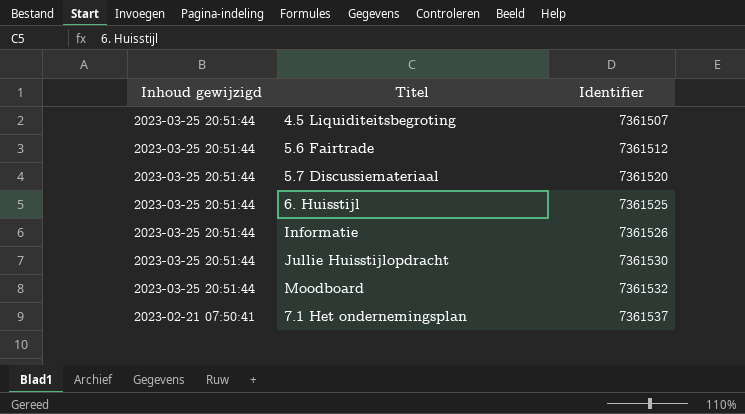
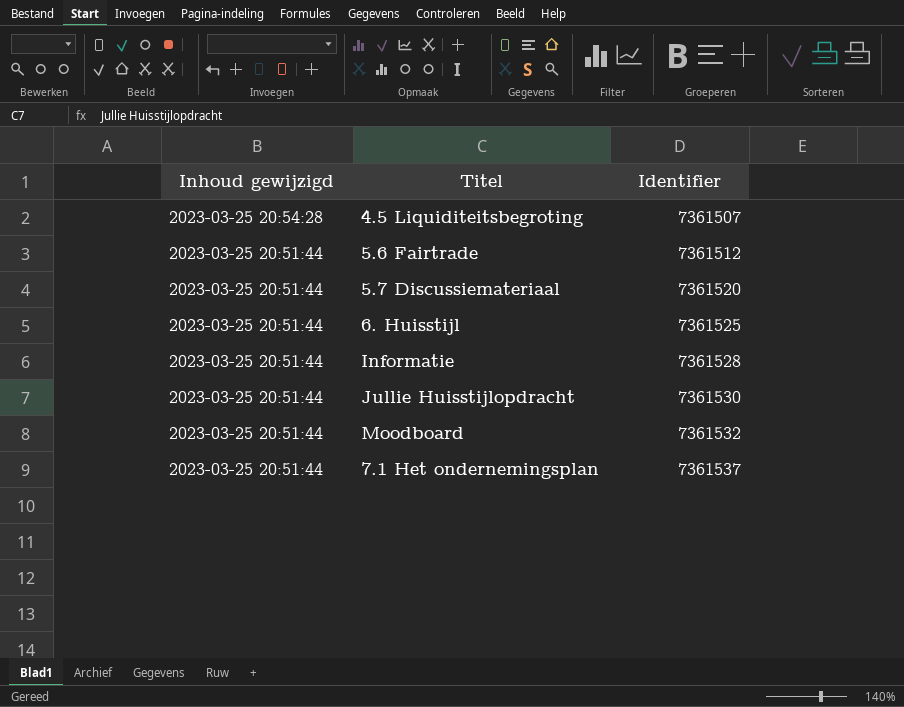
4.5 Liquiditeitsbegroting | Inhoud gewijzigd: 2023-03-25 20:51:44 -> 2023-03-25 20:54:28
Informatie | Identifier: 7361526 -> 7361528
7.1 Het ondernemingsplan | Inhoud gewijzigd: 2023-02-21 07:50:41 -> 2023-03-25 20:51:44

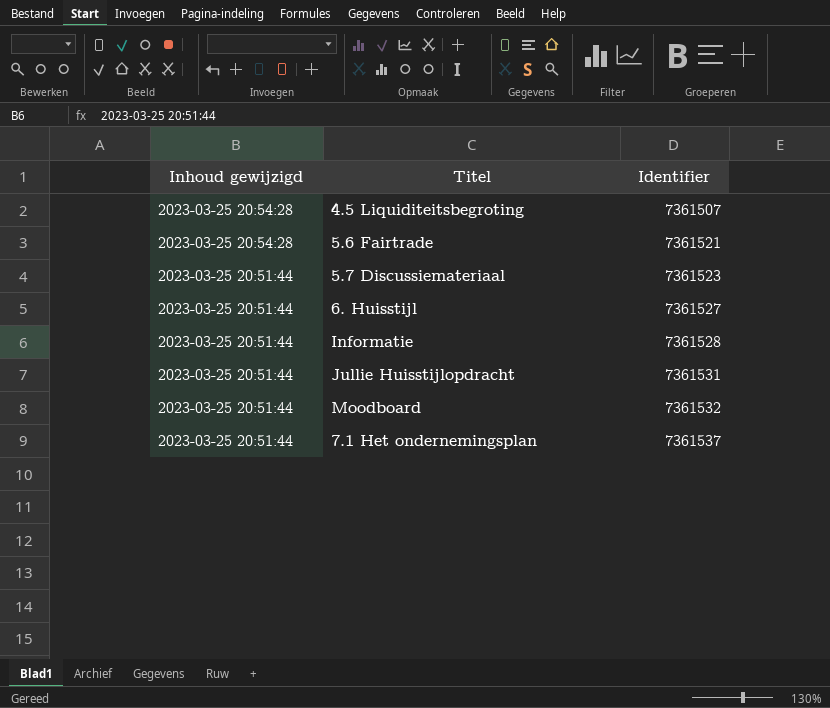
5.6 Fairtrade | Inhoud gewijzigd: 2023-03-25 20:51:44 -> 2023-03-25 20:54:28
5.6 Fairtrade | Identifier: 7361512 -> 7361521
5.7 Discussiemateriaal | Identifier: 7361520 -> 7361523
6. Huisstijl | Identifier: 7361525 -> 7361527
Jullie Huisstijlopdracht | Identifier: 7361530 -> 7361531

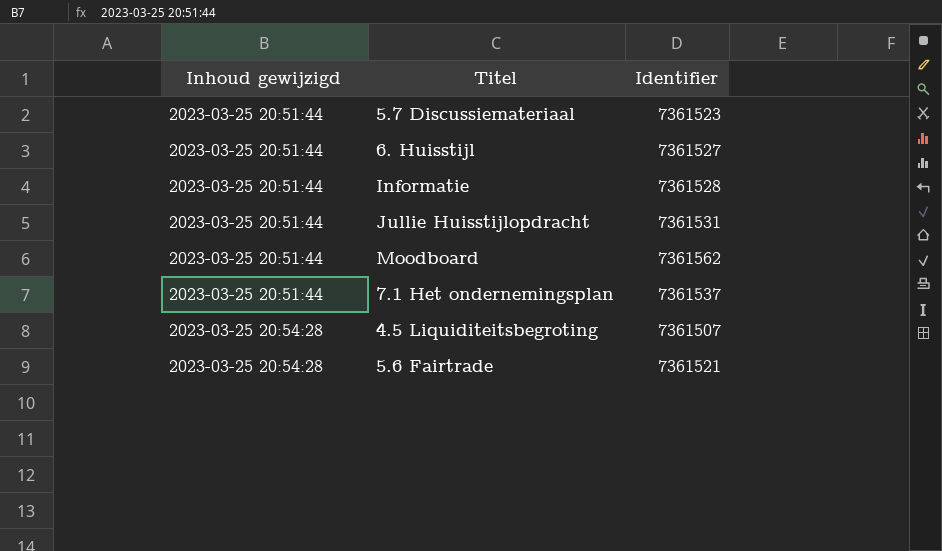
row order: Inhoud gewijzigd descending -> Inhoud gewijzigd ascending
Moodboard | Identifier: 7361532 -> 7361562

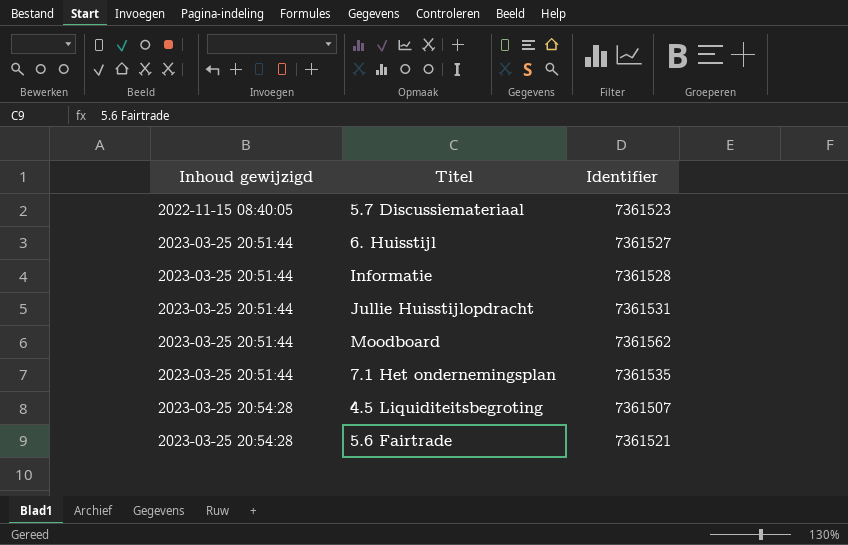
5.7 Discussiemateriaal | Inhoud gewijzigd: 2023-03-25 20:51:44 -> 2022-11-15 08:40:05
7.1 Het ondernemingsplan | Identifier: 7361537 -> 7361535

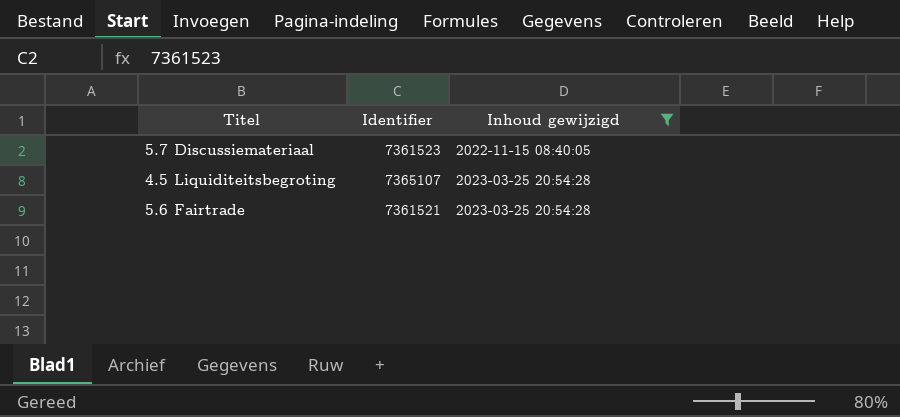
filter: none -> Inhoud gewijzigd != 2023-03-25 20:51:44
column Inhoud gewijzigd | position: 1 -> 3
4.5 Liquiditeitsbegroting | Identifier: 7361507 -> 7365107

